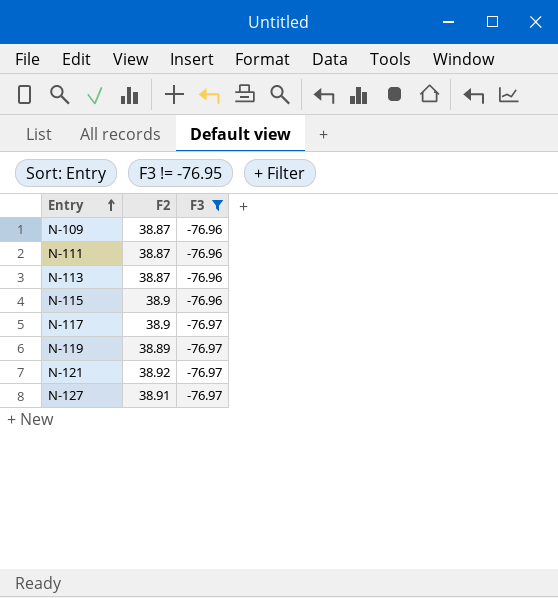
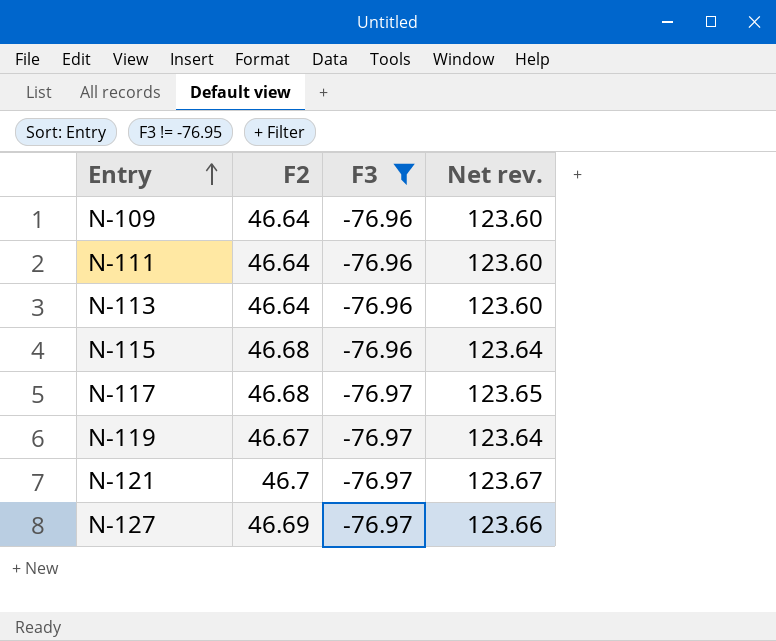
column Net rev. | formula: none -> [F2] - [F3]
N-109 | F2: 38.87 -> 46.64
N-111 | F2: 38.87 -> 46.64
N-113 | F2: 38.87 -> 46.64
N-115 | F2: 38.9 -> 46.68
N-117 | F2: 38.9 -> 46.68
N-119 | F2: 38.89 -> 46.67
N-121 | F2: 38.92 -> 46.7
N-127 | F2: 38.91 -> 46.69

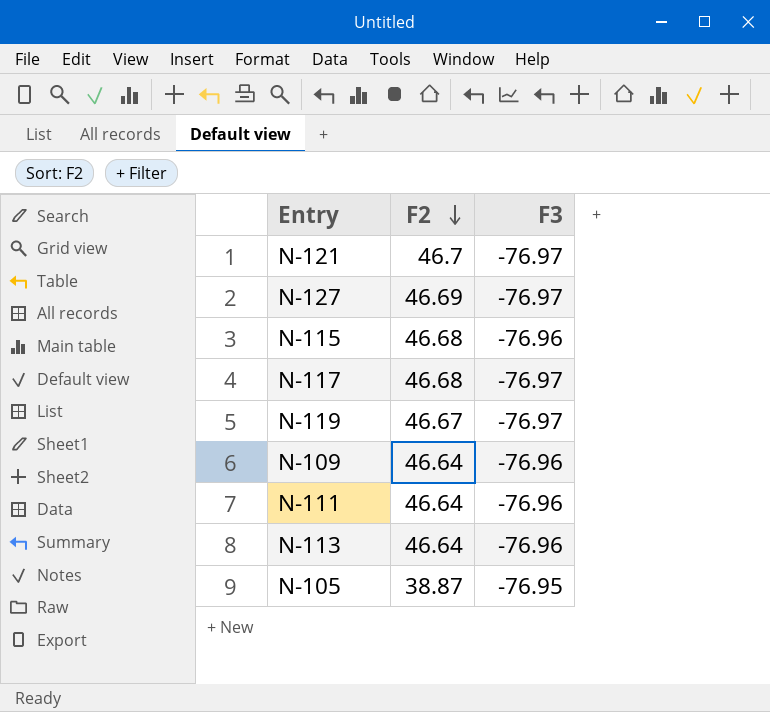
filter: F3 != -76.95 -> none
row order: Entry ascending -> F2 descending
column Net rev. | formula: [F2] - [F3] -> none

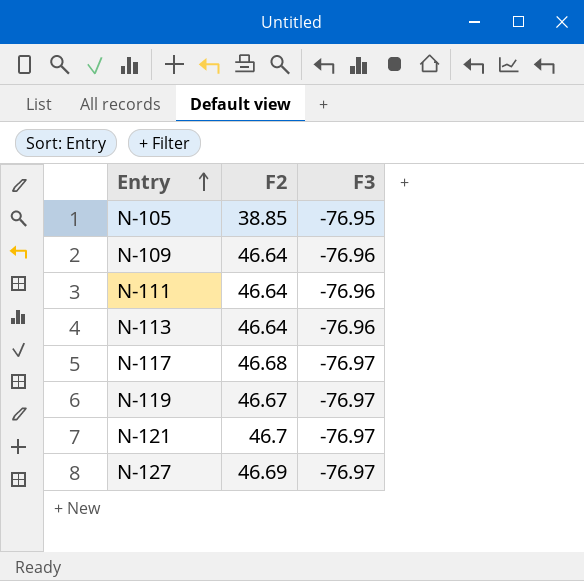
row order: F2 descending -> Entry ascending
row N-115: 46.68 | -76.96 -> none
N-105 | F2: 38.87 -> 38.85

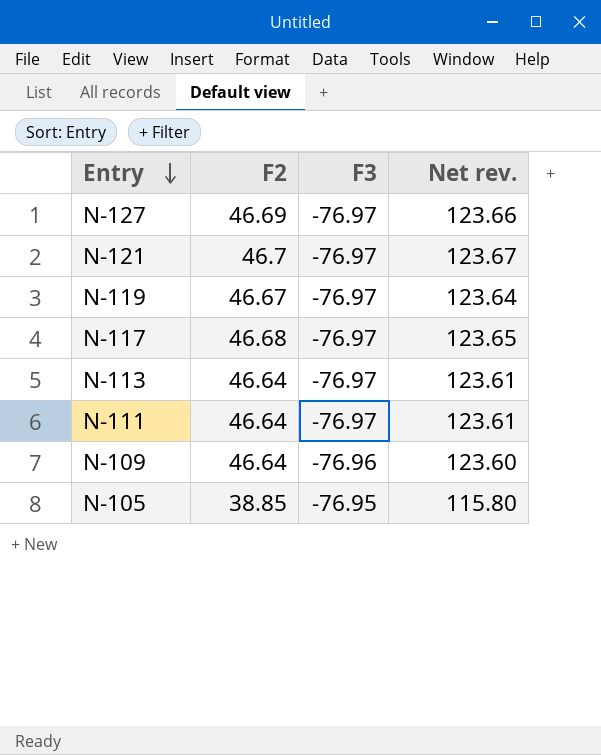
row order: Entry ascending -> Entry descending
column Net rev. | formula: none -> [F2] - [F3]
N-113 | F3: -76.96 -> -76.97
N-111 | F3: -76.96 -> -76.97

